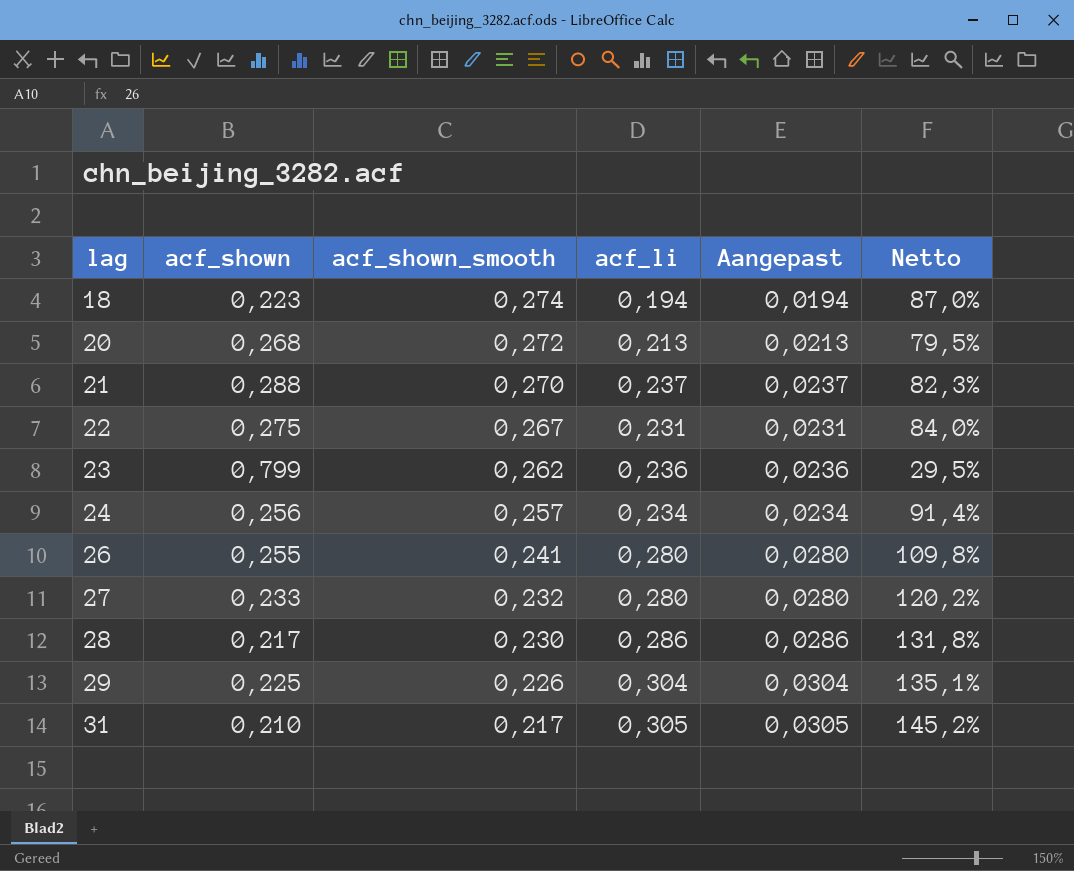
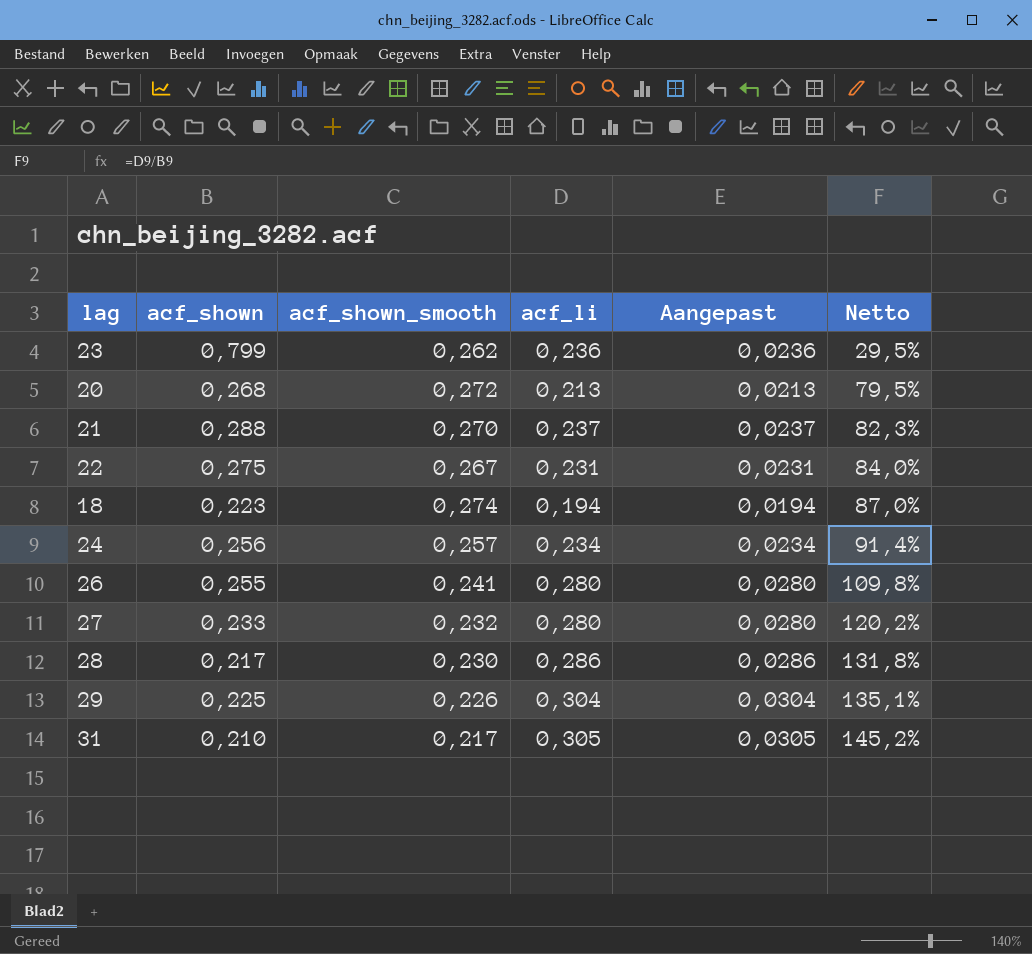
row order: lag ascending -> Netto ascending

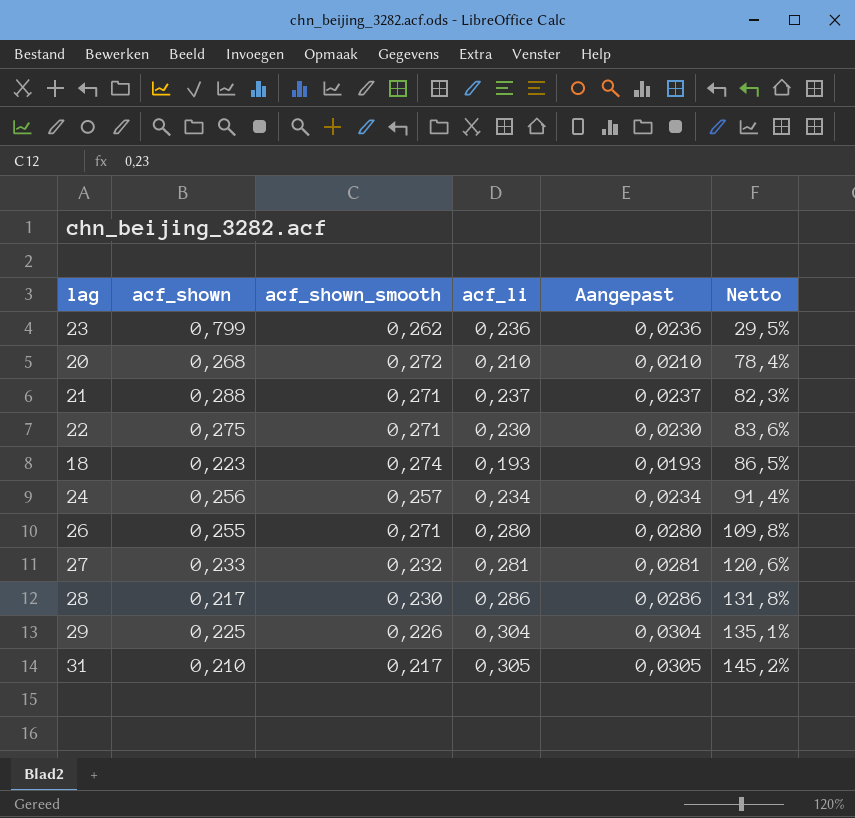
20 | acf_li: 0,213 -> 0,210
20 | Aangepast: 0,0213 -> 0,0210
20 | Netto: 79,5% -> 78,4%
21 | acf_shown_smooth: 0,270 -> 0,271
22 | acf_shown_smooth: 0,267 -> 0,271
22 | acf_li: 0,231 -> 0,230
22 | Aangepast: 0,0231 -> 0,0230
22 | Netto: 84,0% -> 83,6%
18 | acf_li: 0,194 -> 0,193
18 | Aangepast: 0,0194 -> 0,0193
18 | Netto: 87,0% -> 86,5%
26 | acf_shown_smooth: 0,241 -> 0,271
27 | acf_li: 0,280 -> 0,281
27 | Aangepast: 0,0280 -> 0,0281
27 | Netto: 120,2% -> 120,6%

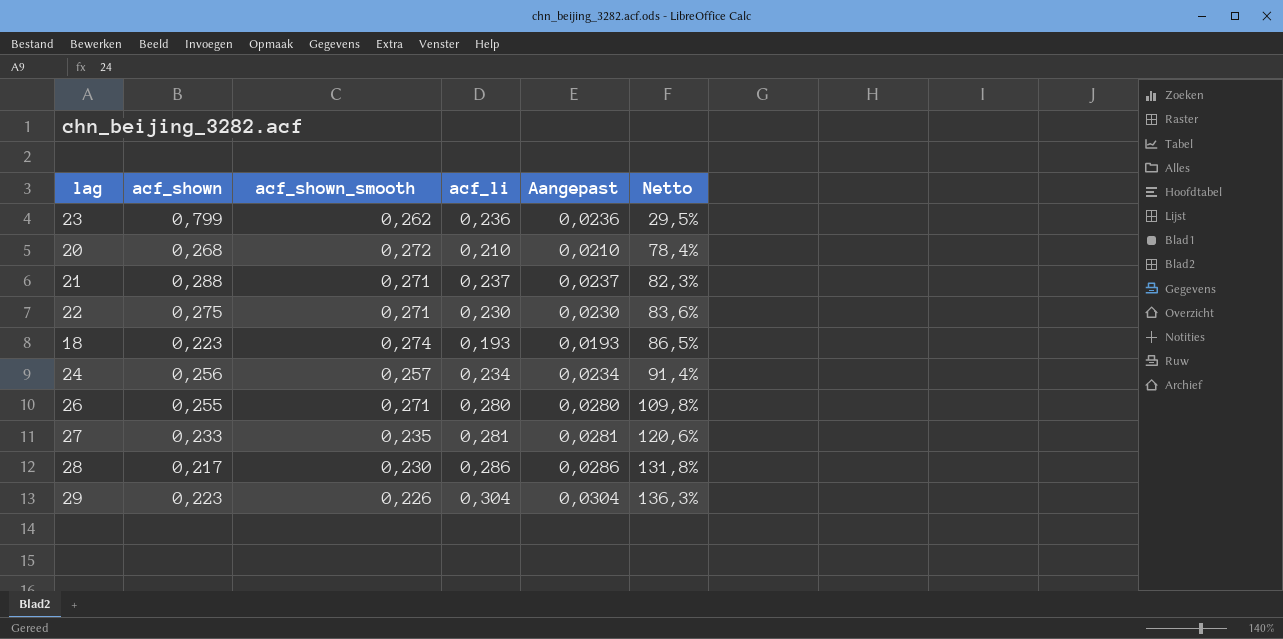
row 31: 0,210 | 0,217 | 0,305 | 0,0305 | 145,2% -> none
27 | acf_shown_smooth: 0,232 -> 0,235
29 | acf_shown: 0,225 -> 0,223
29 | Netto: 135,1% -> 136,3%

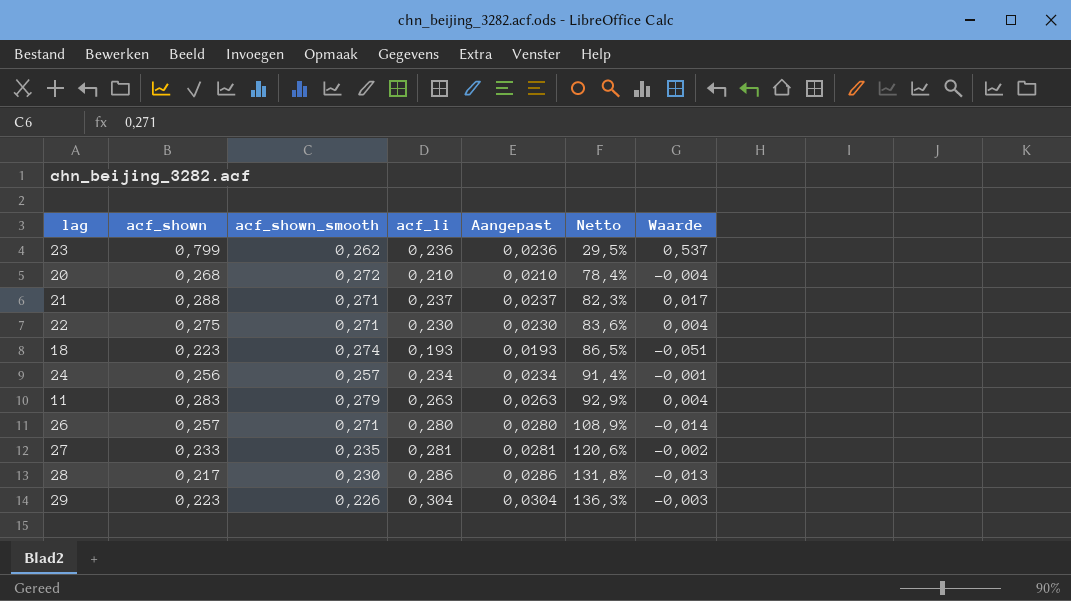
column Waarde | formula: none -> [acf_shown] - [acf_shown_smooth]
row 11: none -> 0,283 | 0,279 | 0,263 | 0,0263 | 92,9% | 0,004
26 | acf_shown: 0,255 -> 0,257
26 | Netto: 109,8% -> 108,9%

